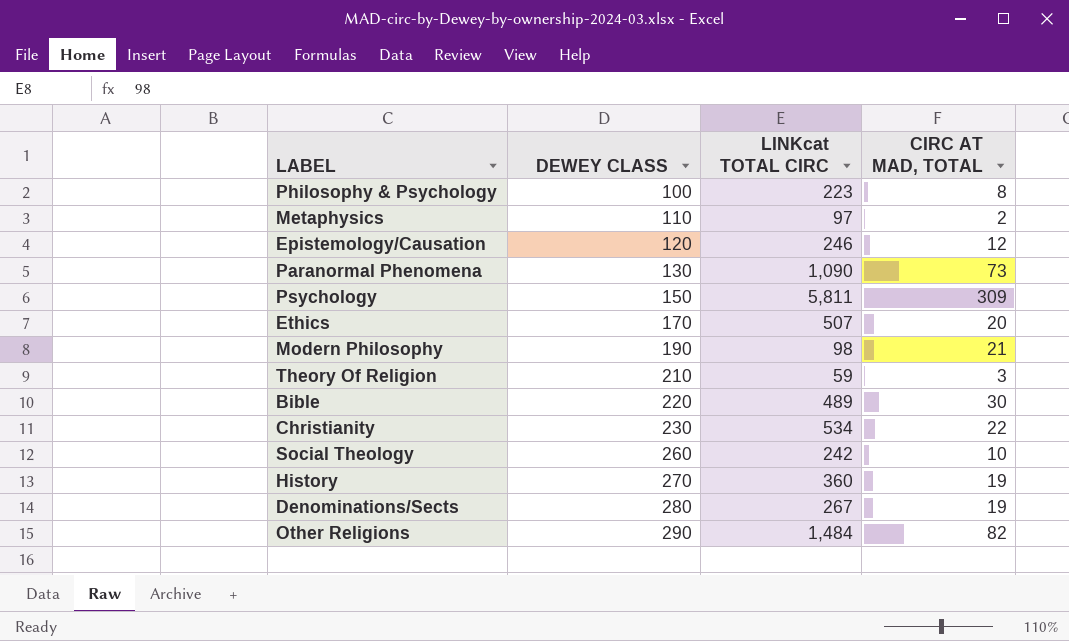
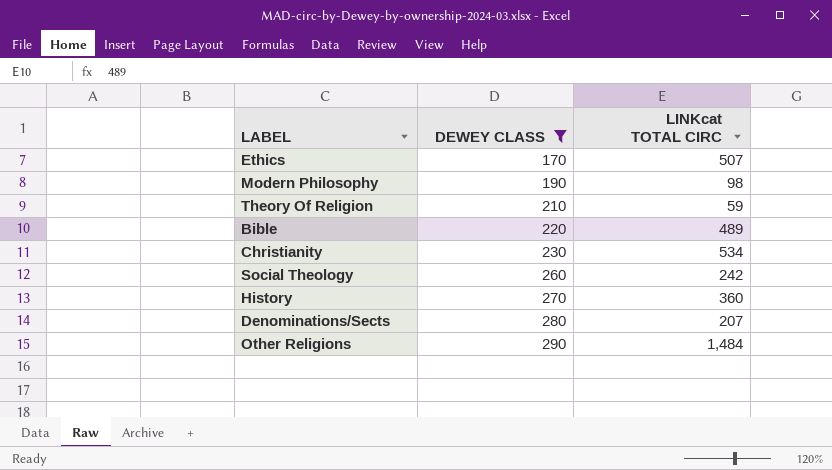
filter: none -> DEWEY CLASS >= 170
column CIRC AT MAD, TOTAL | position: 4 -> none
Denominations/Sects | LINKcat TOTAL CIRC: 267 -> 207

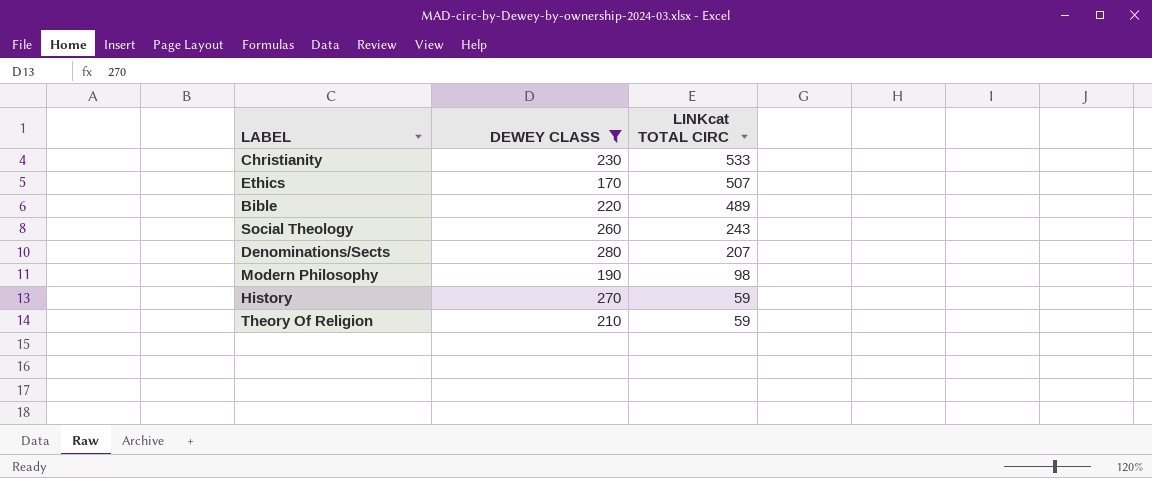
row order: DEWEY CLASS ascending -> LINKcat TOTAL CIRC descending
row Other Religions: 290 | 1,484 -> none
Christianity | LINKcat TOTAL CIRC: 534 -> 533
Social Theology | LINKcat TOTAL CIRC: 242 -> 243
History | LINKcat TOTAL CIRC: 360 -> 59

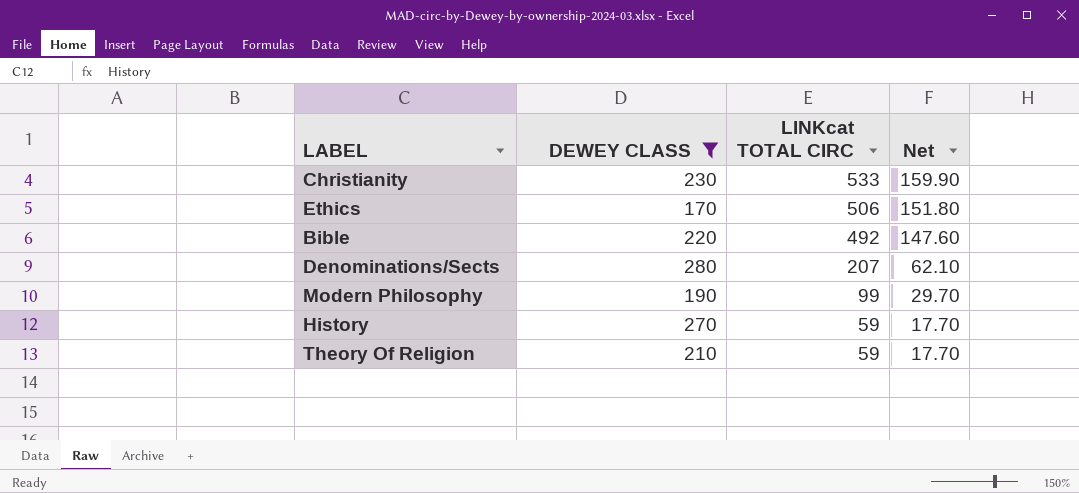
column Net | formula: none -> [LINKcat TOTAL CIRC] * 0.3
row Social Theology: 260 | 243 -> none
Ethics | LINKcat TOTAL CIRC: 507 -> 506
Bible | LINKcat TOTAL CIRC: 489 -> 492
Modern Philosophy | LINKcat TOTAL CIRC: 98 -> 99

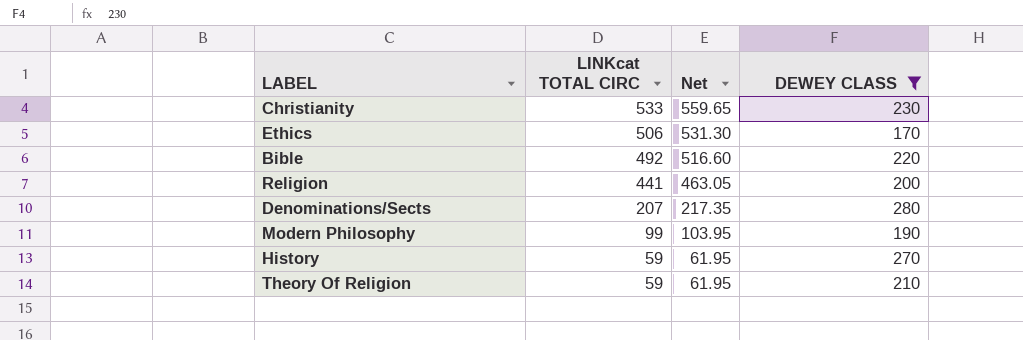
column Net | formula: [LINKcat TOTAL CIRC] * 0.3 -> [LINKcat TOTAL CIRC] * 1.05
column DEWEY CLASS | position: 2 -> 4
row Religion: none -> 441 | 463.05 | 200

